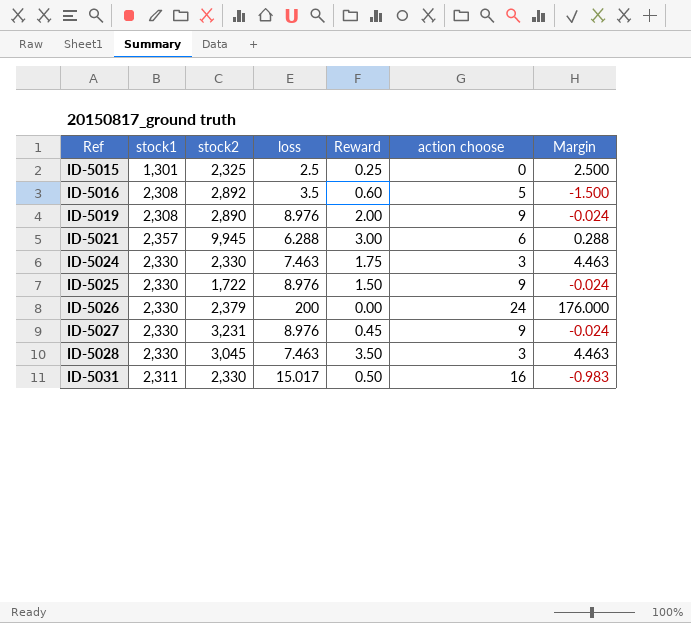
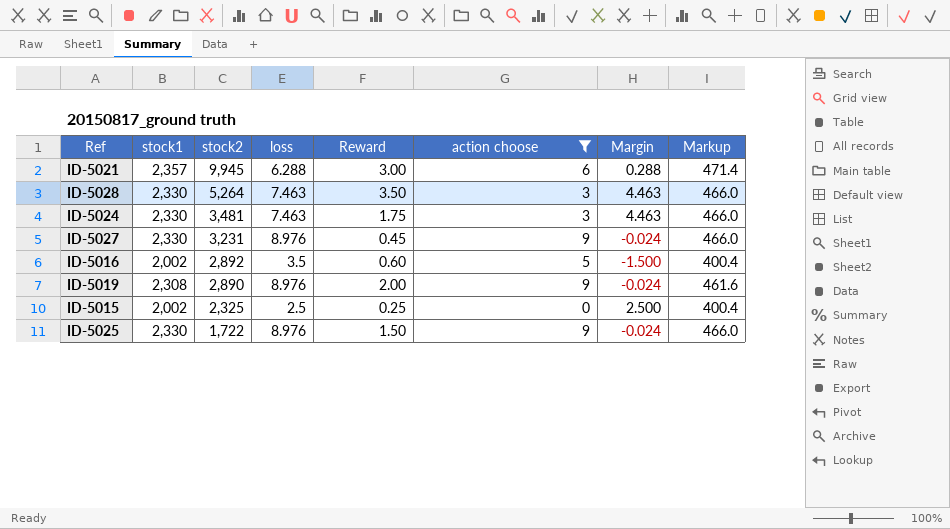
filter: none -> action choose <= 9
row order: Ref ascending -> stock2 descending
column Markup | formula: none -> [stock1] * 0.2
ID-5028 | stock2: 3,045 -> 5,264
ID-5024 | stock2: 2,330 -> 3,481
ID-5016 | stock1: 2,308 -> 2,002
ID-5015 | stock1: 1,301 -> 2,002

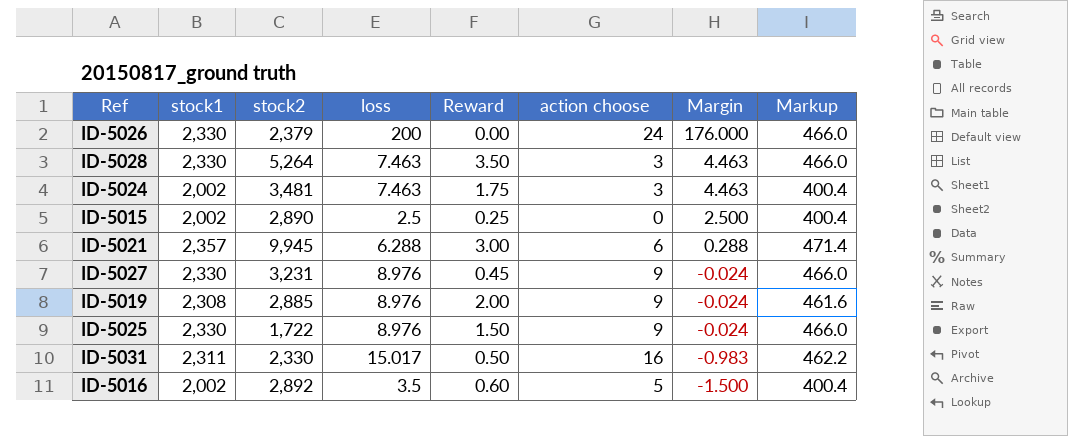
filter: action choose <= 9 -> none
row order: stock2 descending -> Margin descending
ID-5024 | stock1: 2,330 -> 2,002
ID-5024 | Markup: 466.0 -> 400.4
ID-5015 | stock2: 2,325 -> 2,890
ID-5019 | stock2: 2,890 -> 2,885

